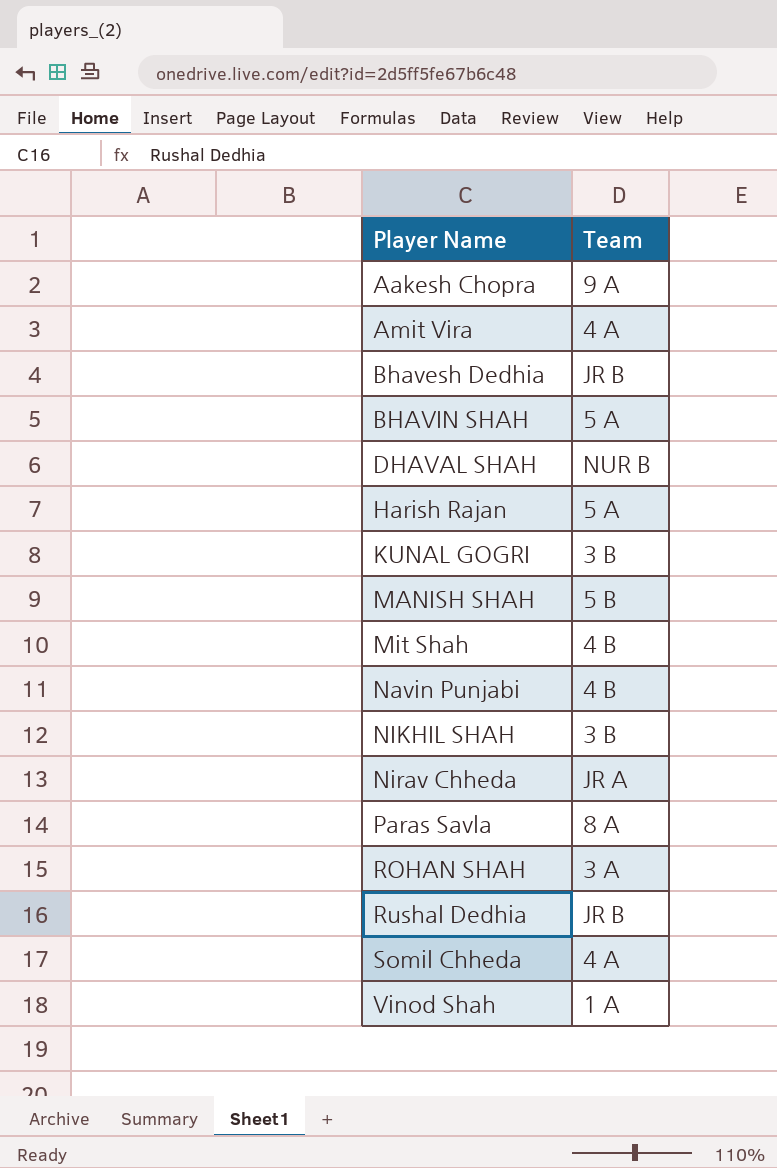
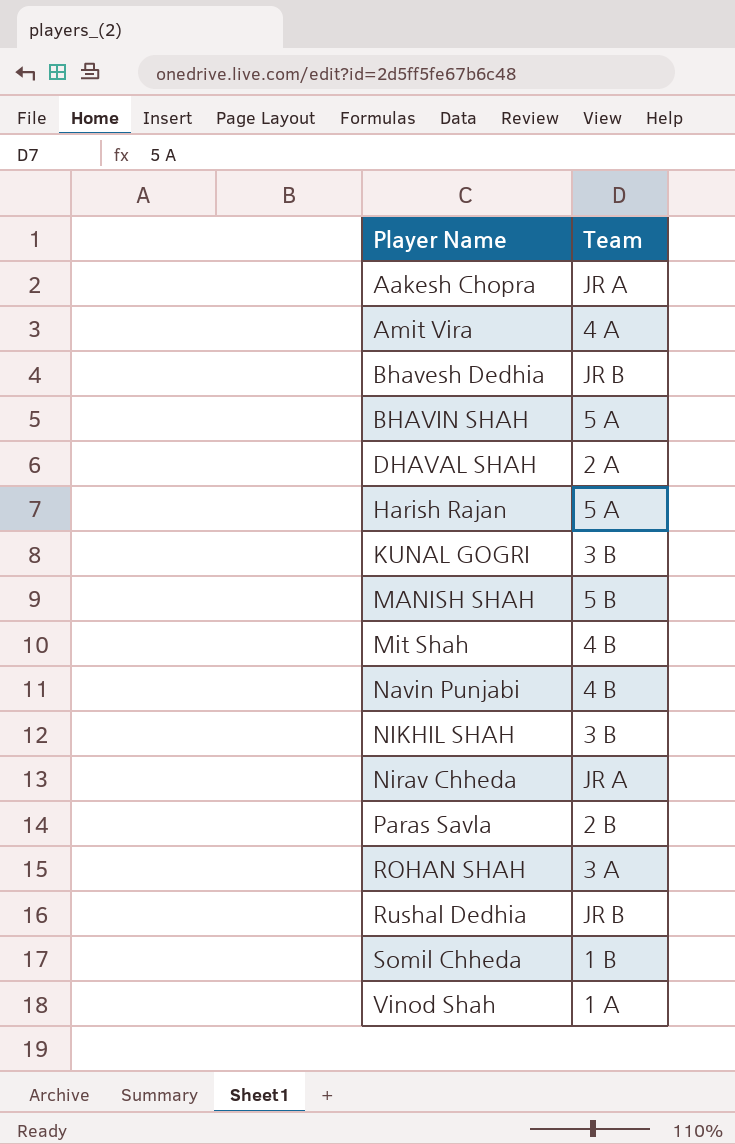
Aakesh Chopra | Team: 9 A -> JR A
DHAVAL SHAH | Team: NUR B -> 2 A
Paras Savla | Team: 8 A -> 2 B
Somil Chheda | Team: 4 A -> 1 B

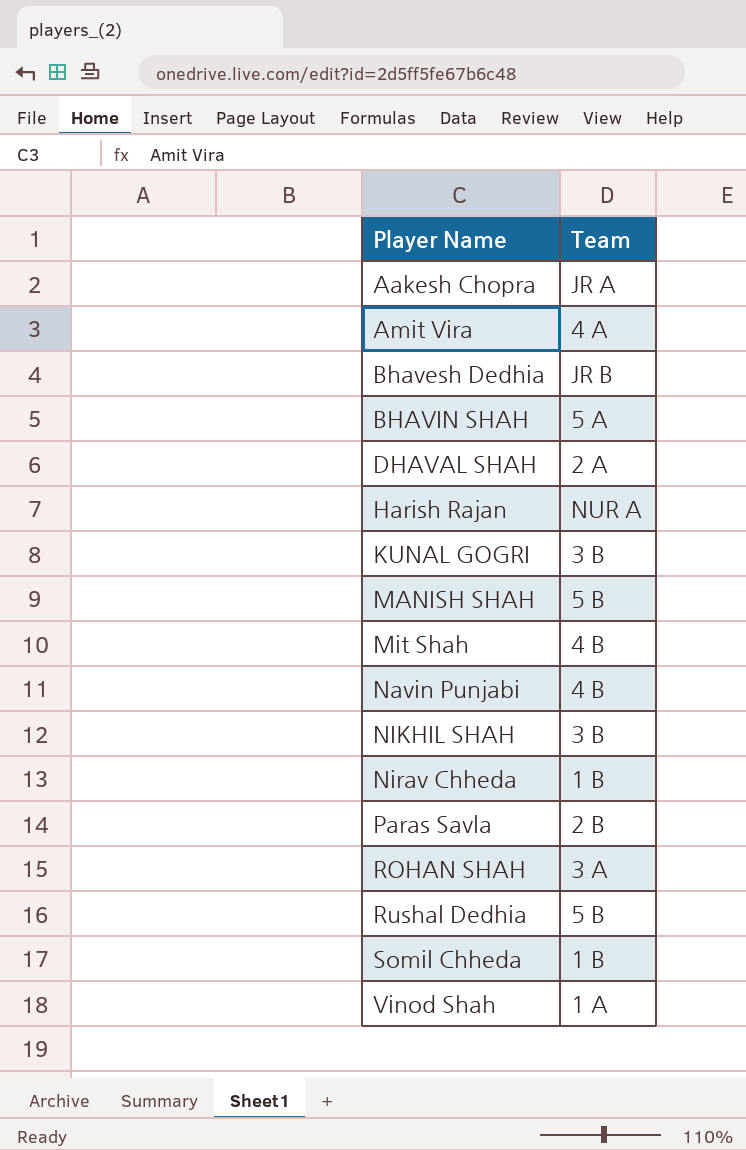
Harish Rajan | Team: 5 A -> NUR A
Nirav Chheda | Team: JR A -> 1 B
Rushal Dedhia | Team: JR B -> 5 B

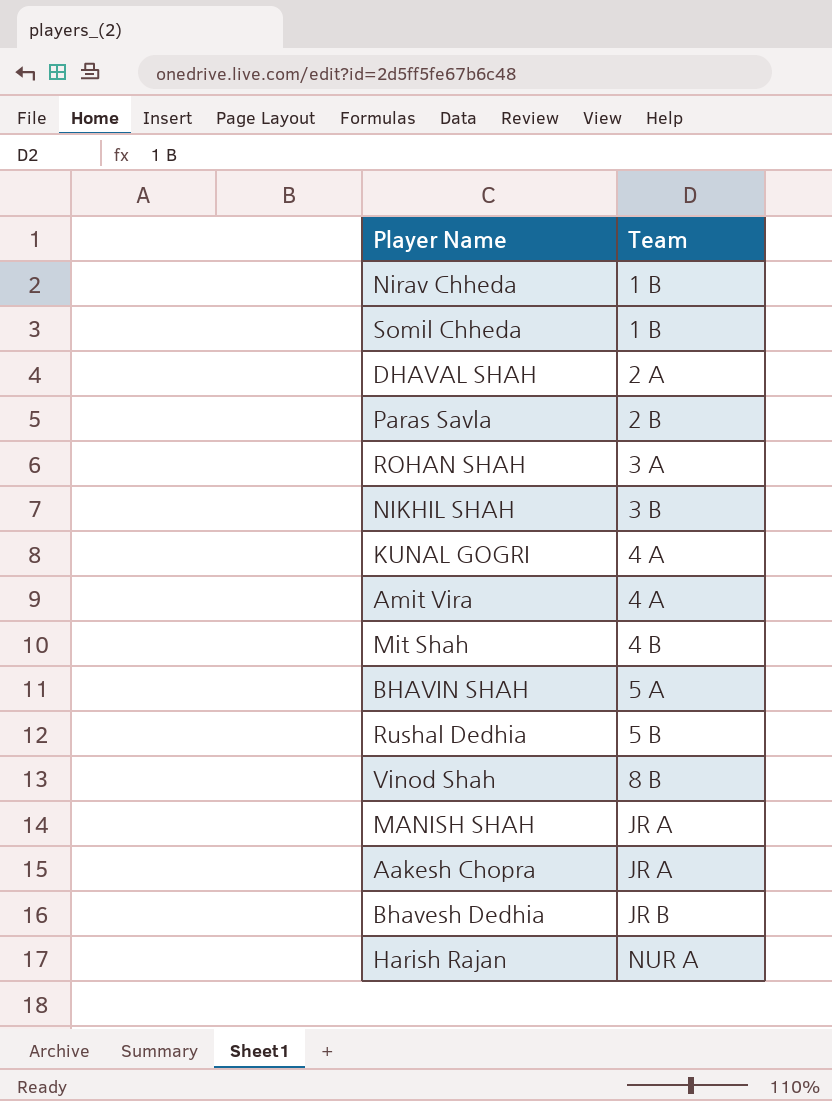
row order: Player Name ascending -> Team ascending
row Navin Punjabi: 4 B -> none
KUNAL GOGRI | Team: 3 B -> 4 A
Vinod Shah | Team: 1 A -> 8 B
MANISH SHAH | Team: 5 B -> JR A

